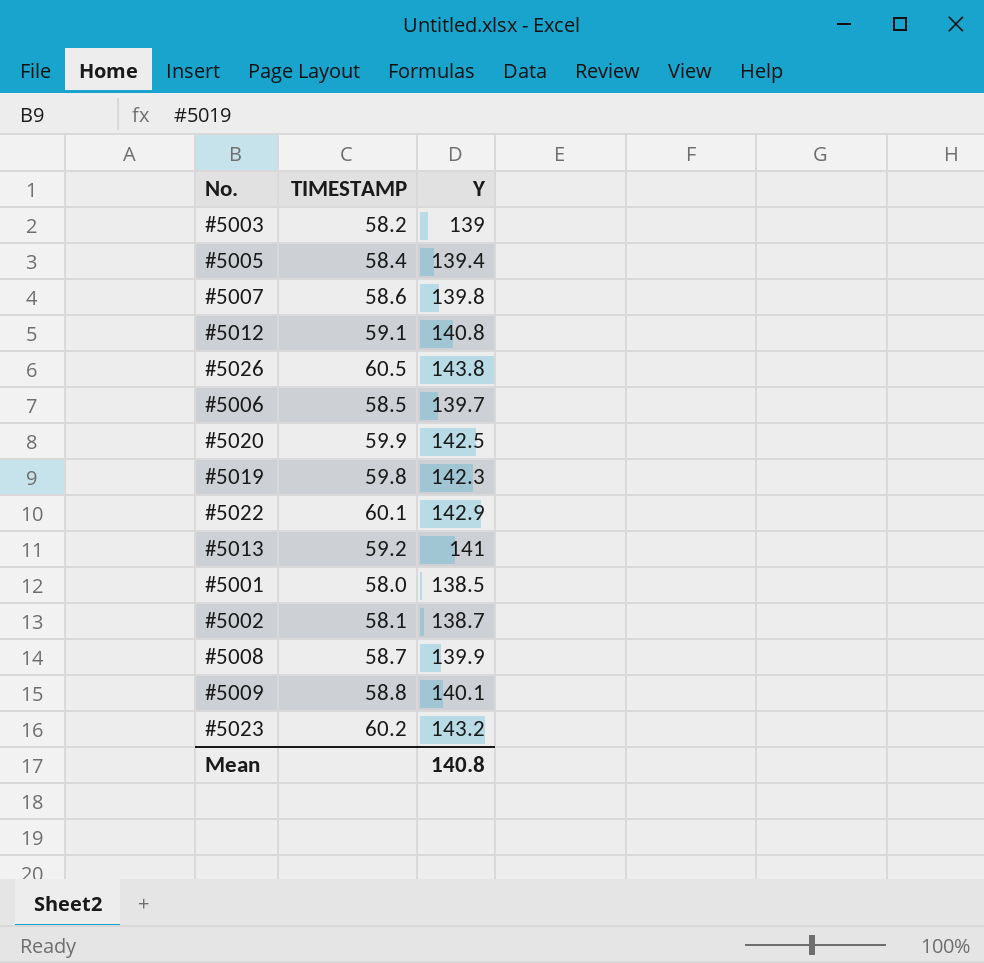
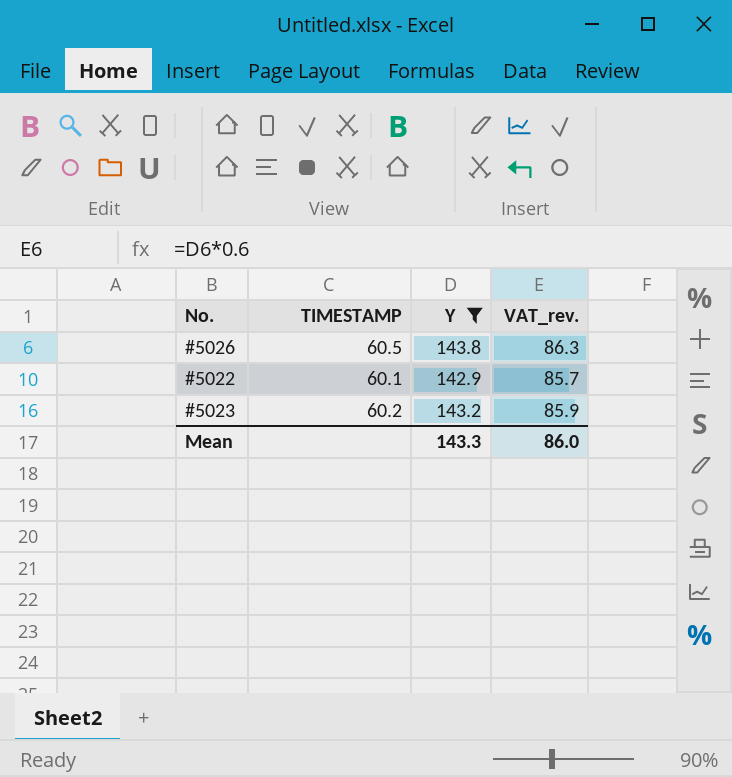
filter: none -> Y >= 142.9
column VAT_rev. | formula: none -> [Y] * 0.6
Mean | Y: 140.8 -> 143.3

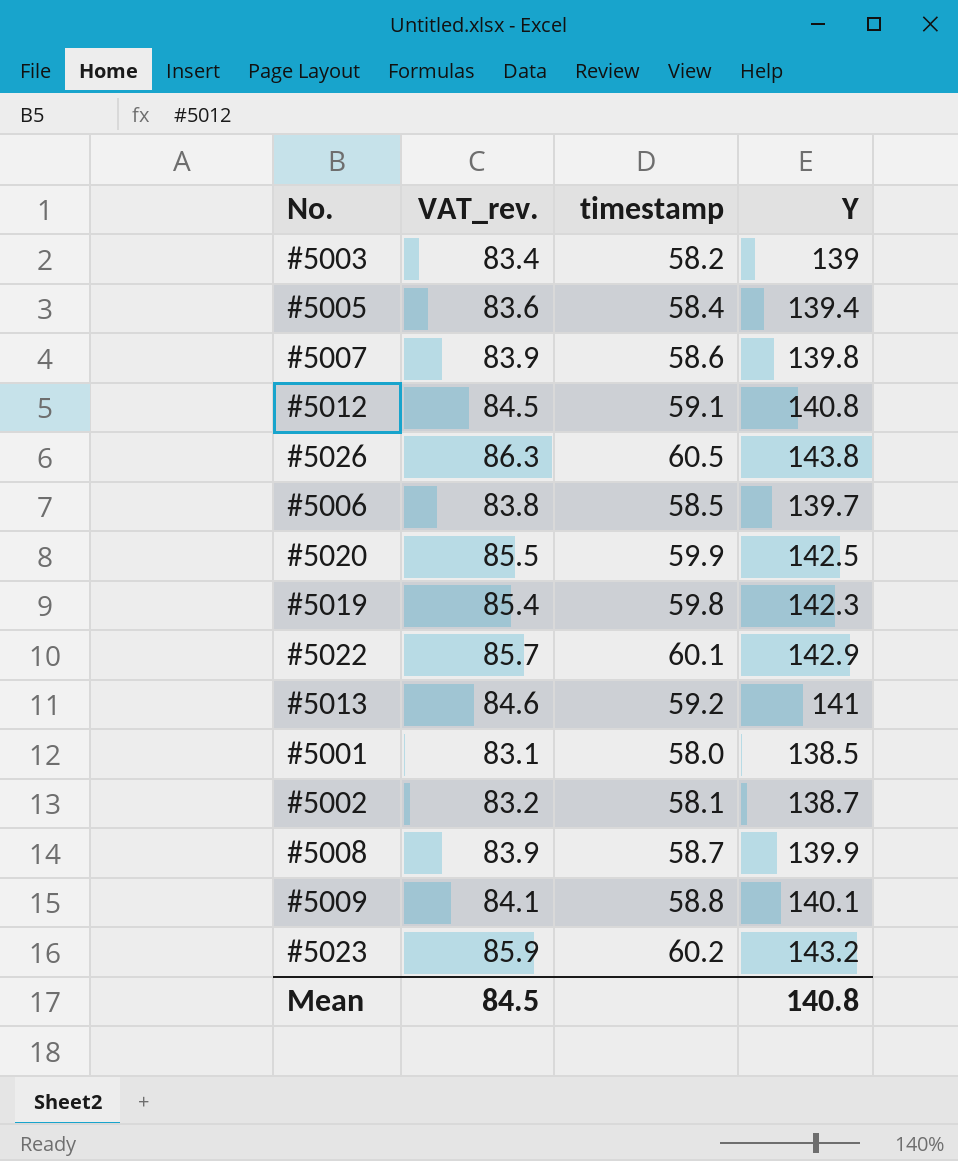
filter: Y >= 142.9 -> none
column VAT_rev. | position: 4 -> 2
column name: TIMESTAMP -> timestamp
Mean | VAT_rev.: 86.0 -> 84.5
Mean | Y: 143.3 -> 140.8

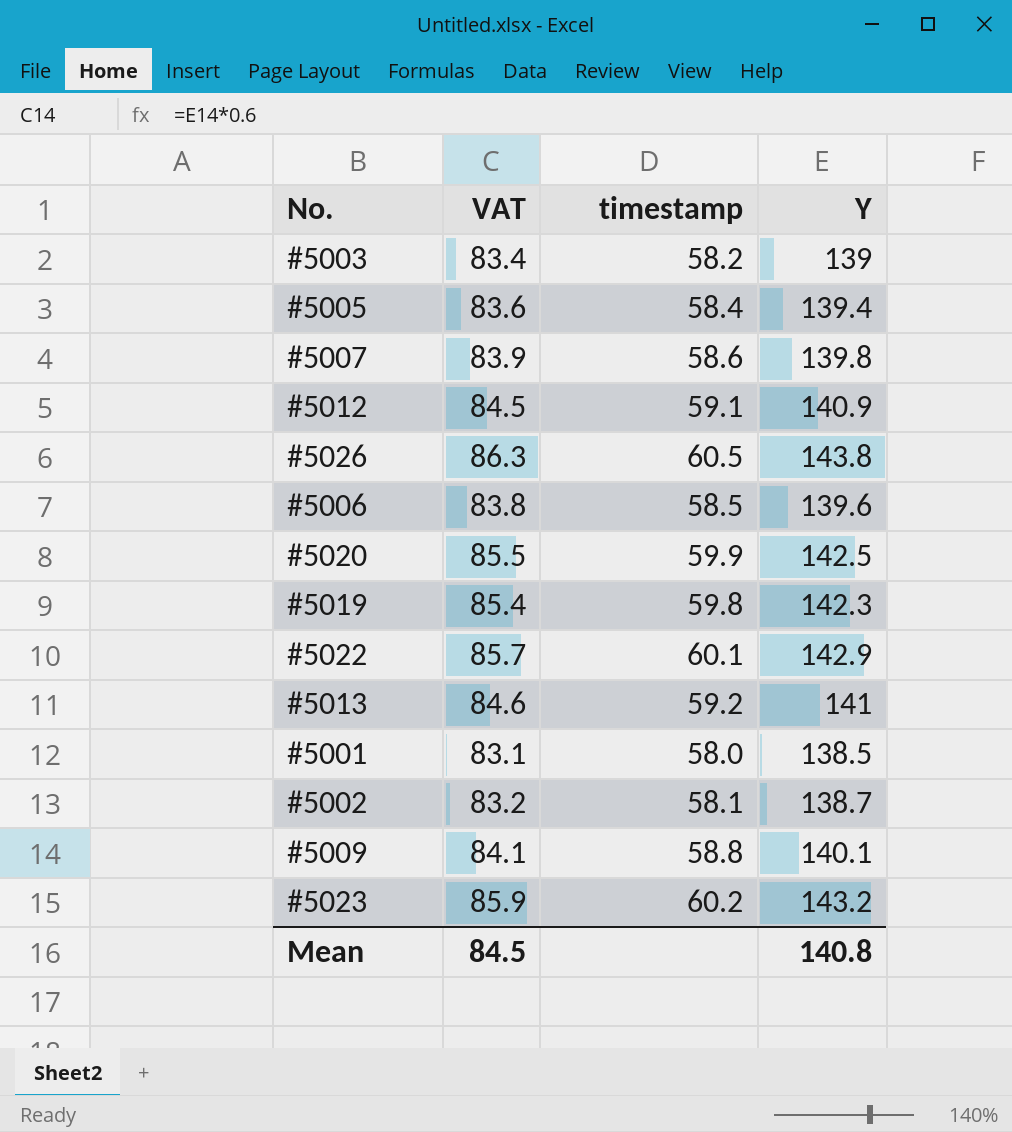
column name: VAT_rev. -> VAT
row #5008: 83.9 | 58.7 | 139.9 -> none
#5012 | Y: 140.8 -> 140.9
#5006 | Y: 139.7 -> 139.6

